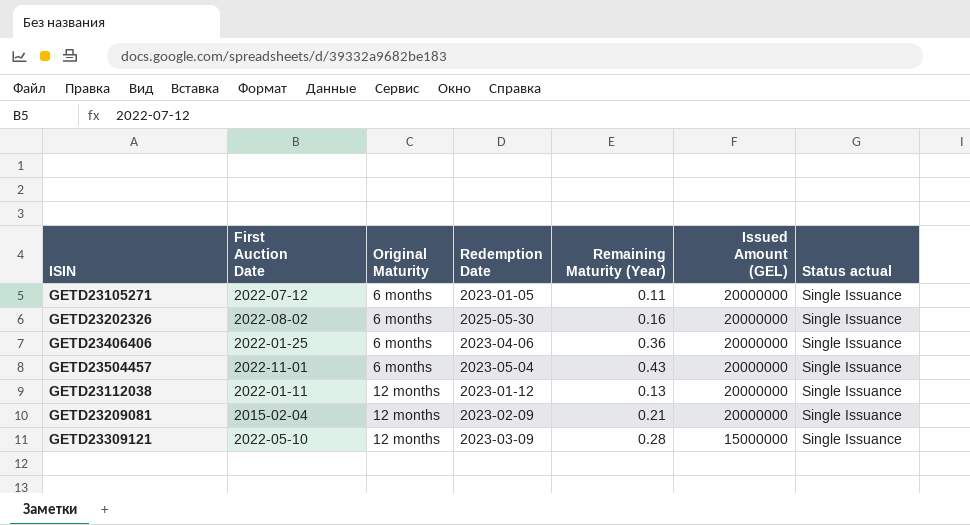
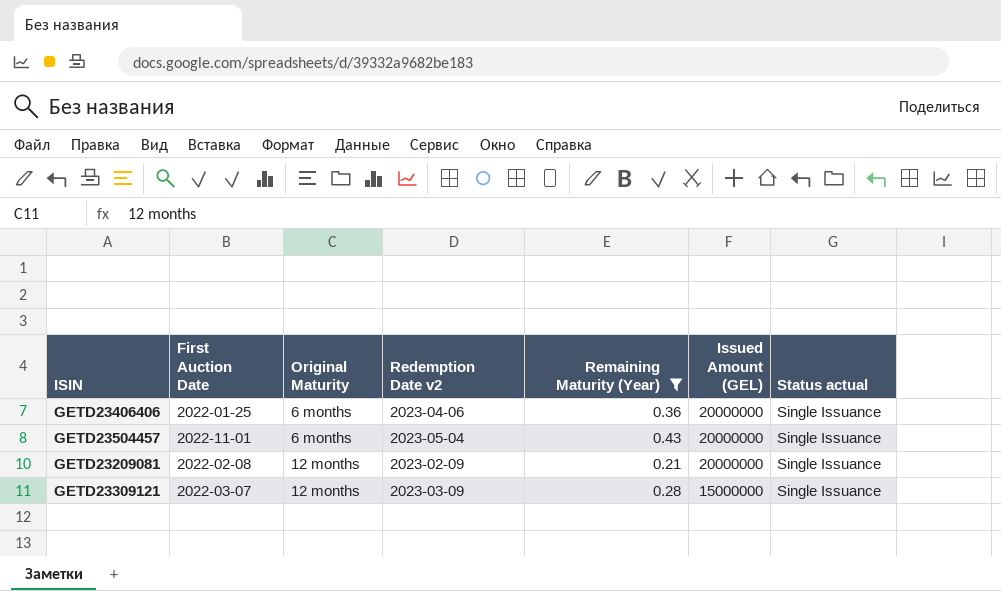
filter: none -> Remaining Maturity (Year) >= 0.21
column name: Redemption Date -> Redemption Date v2
GETD23209081 | First Auction Date: 2015-02-04 -> 2022-02-08
GETD23309121 | First Auction Date: 2022-05-10 -> 2022-03-07

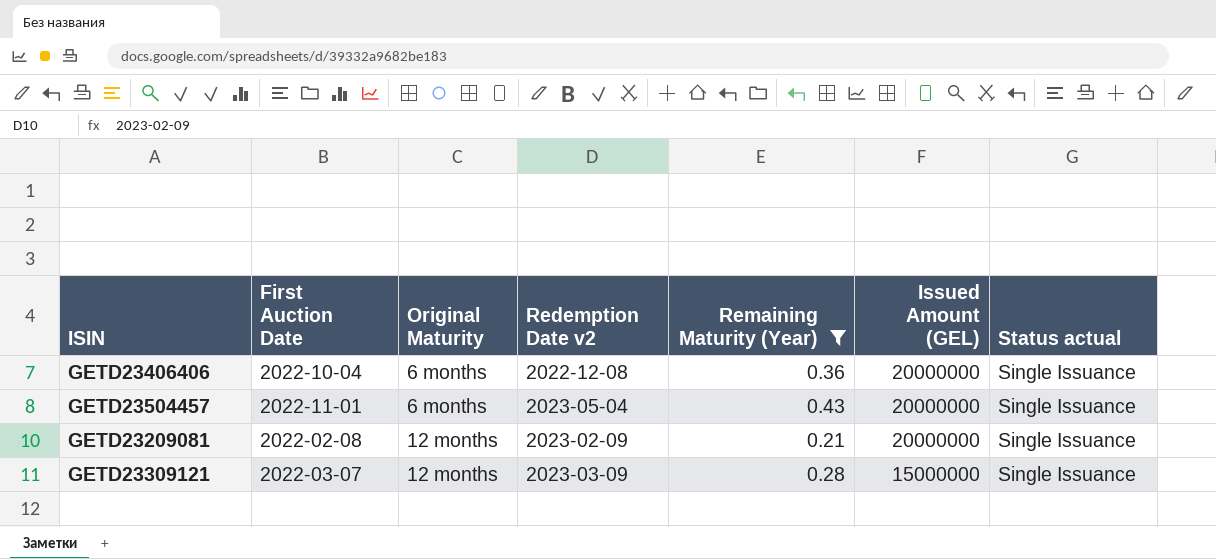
GETD23406406 | First Auction Date: 2022-01-25 -> 2022-10-04
GETD23406406 | Redemption Date v2: 2023-04-06 -> 2022-12-08

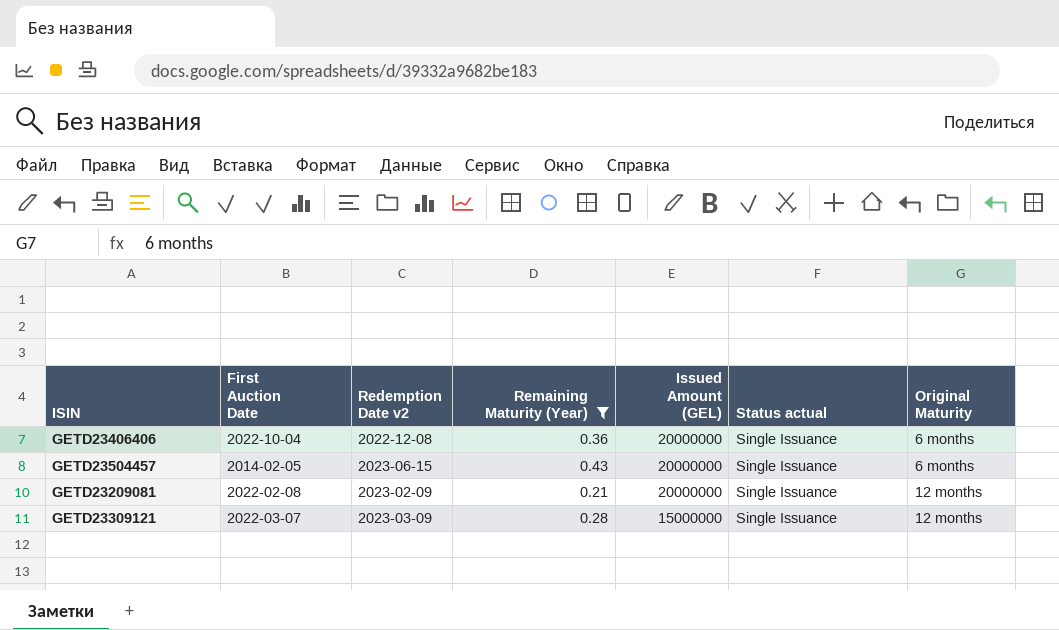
column Original Maturity | position: 3 -> 7
GETD23504457 | First Auction Date: 2022-11-01 -> 2014-02-05
GETD23504457 | Redemption Date v2: 2023-05-04 -> 2023-06-15

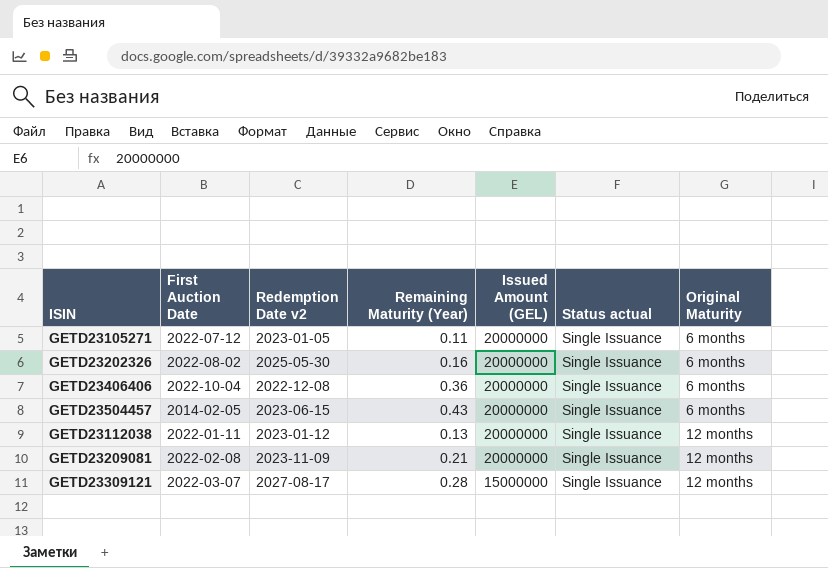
filter: Remaining Maturity (Year) >= 0.21 -> none
GETD23209081 | Redemption Date v2: 2023-02-09 -> 2023-11-09
GETD23309121 | Redemption Date v2: 2023-03-09 -> 2027-08-17

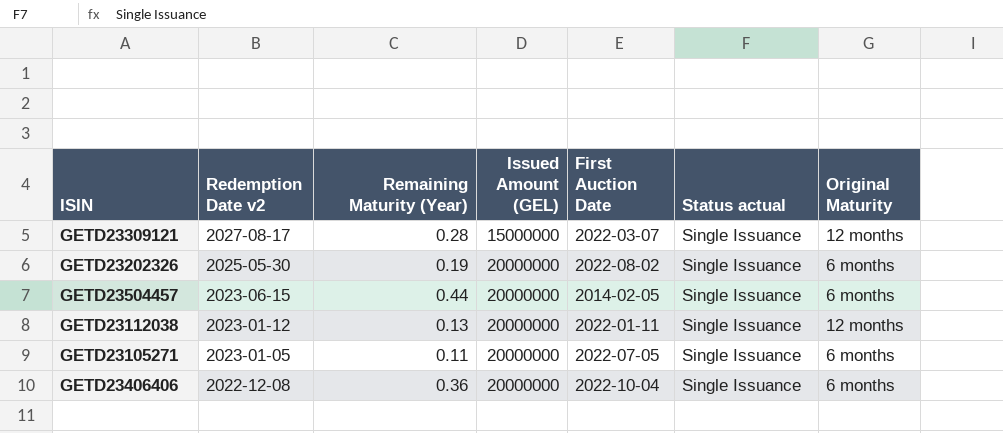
row order: Issued Amount (GEL) descending -> Redemption Date v2 descending
column First Auction Date | position: 2 -> 5
row GETD23209081: 2022-02-08 | 2023-11-09 | 0.21 | 20000000 | Single Issuance | 12 months -> none
GETD23202326 | Remaining Maturity (Year): 0.16 -> 0.19
GETD23504457 | Remaining Maturity (Year): 0.43 -> 0.44
GETD23105271 | First Auction Date: 2022-07-12 -> 2022-07-05

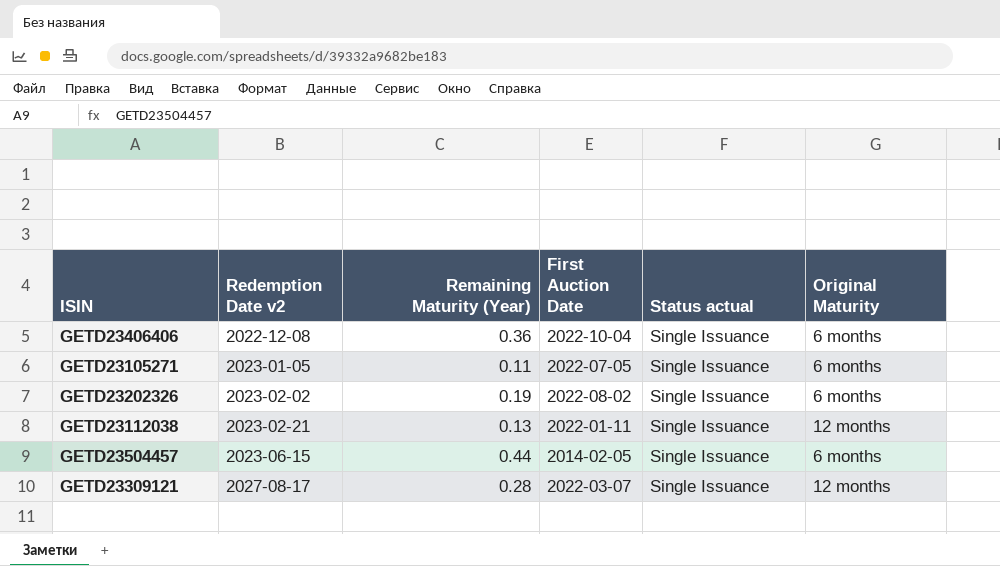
row order: Redemption Date v2 descending -> Redemption Date v2 ascending
column Issued Amount (GEL) | position: 4 -> none
GETD23202326 | Redemption Date v2: 2025-05-30 -> 2023-02-02
GETD23112038 | Redemption Date v2: 2023-01-12 -> 2023-02-21

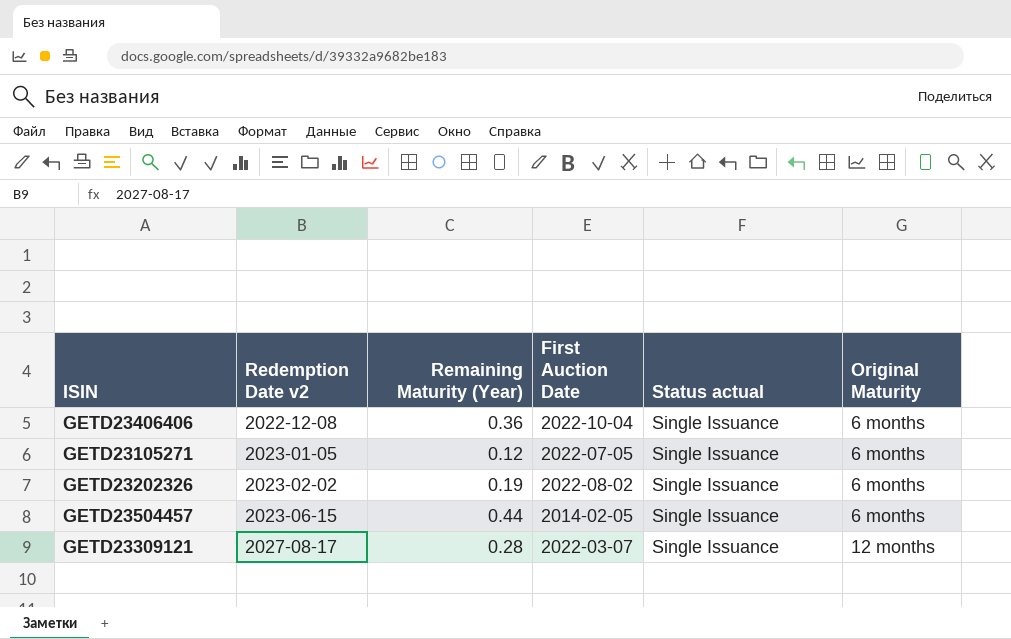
row GETD23112038: 2023-02-21 | 0.13 | 2022-01-11 | Single Issuance | 12 months -> none
GETD23105271 | Remaining Maturity (Year): 0.11 -> 0.12

